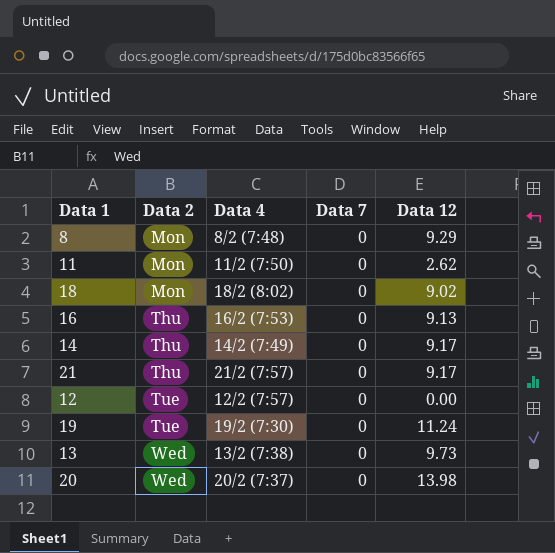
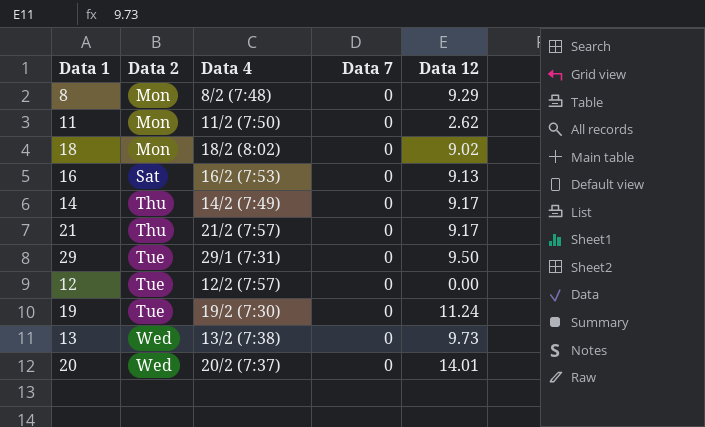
16 | Data 2: Thu -> Sat
row 29: none -> Tue | 29/1 (7:31) | 0 | 9.50
20 | Data 12: 13.98 -> 14.01

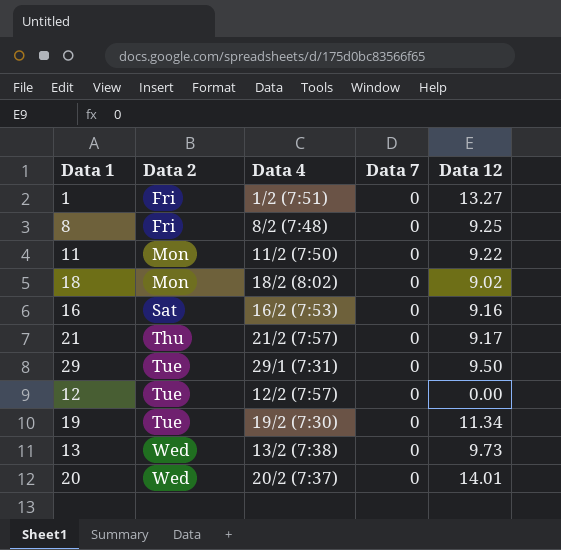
row 14: Thu | 14/2 (7:49) | 0 | 9.17 -> none
row 1: none -> Fri | 1/2 (7:51) | 0 | 13.27
8 | Data 2: Mon -> Fri
8 | Data 12: 9.29 -> 9.25
11 | Data 12: 2.62 -> 9.22
16 | Data 12: 9.13 -> 9.16
19 | Data 12: 11.24 -> 11.34

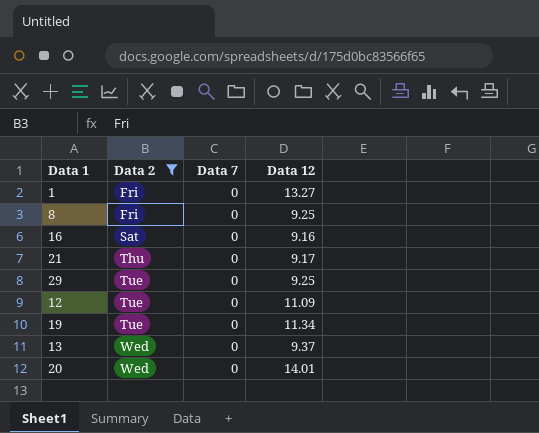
filter: none -> Data 2 != Mon
column Data 4 | position: 3 -> none
29 | Data 12: 9.50 -> 9.25
12 | Data 12: 0.00 -> 11.09
13 | Data 12: 9.73 -> 9.37

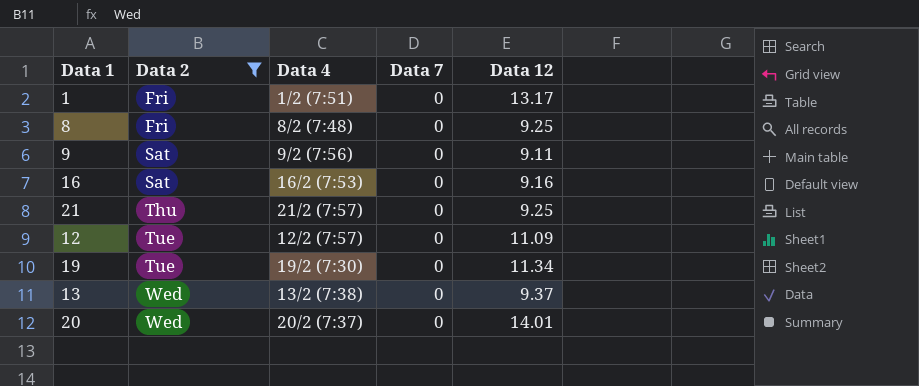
column Data 4 | position: none -> 3
row 29: Tue | 0 | 9.25 -> none
1 | Data 12: 13.27 -> 13.17
row 9: none -> Sat | 9/2 (7:56) | 0 | 9.11
21 | Data 12: 9.17 -> 9.25

